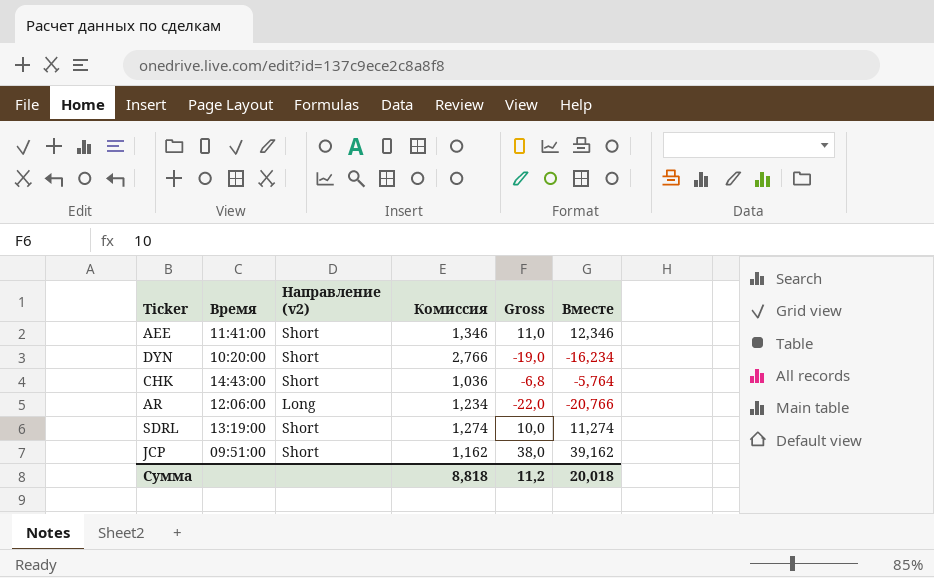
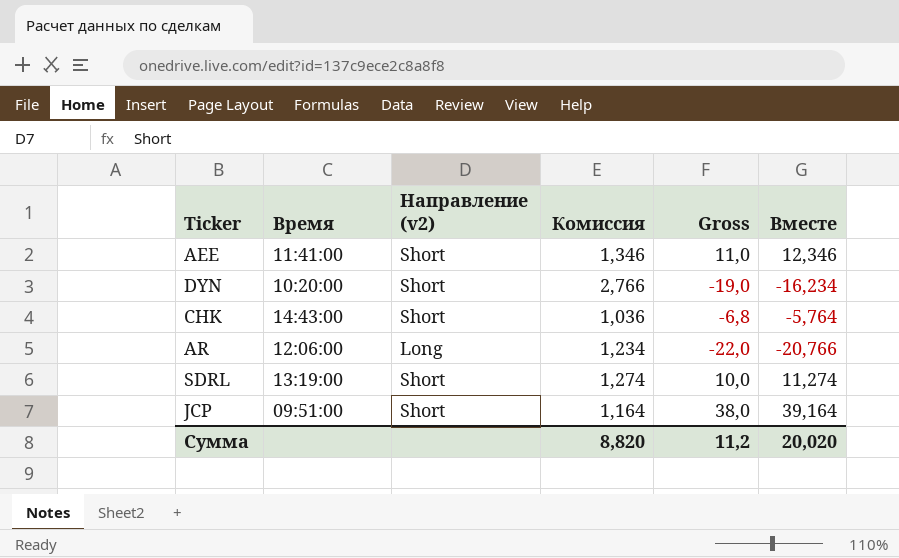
JCP | Комиссия: 1,162 -> 1,164
JCP | Вместе: 39,162 -> 39,164
Сумма | Комиссия: 8,818 -> 8,820
Сумма | Вместе: 20,018 -> 20,020

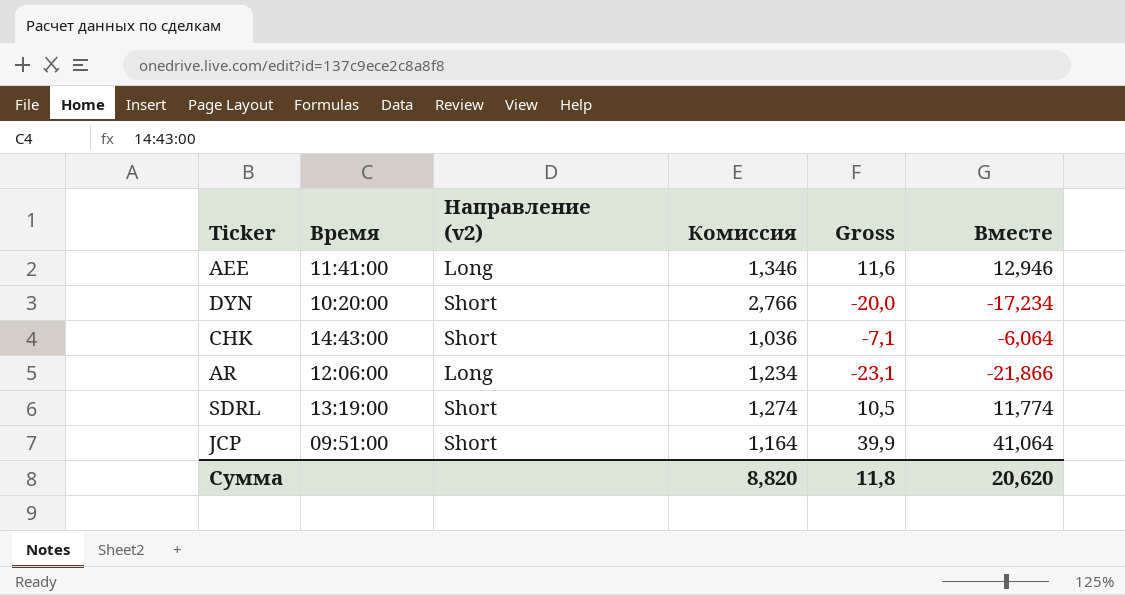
AEE | Направление (v2): Short -> Long
AEE | Gross: 11,0 -> 11,6
AEE | Вместе: 12,346 -> 12,946
DYN | Gross: -19,0 -> -20,0
DYN | Вместе: -16,234 -> -17,234
CHK | Gross: -6,8 -> -7,1
CHK | Вместе: -5,764 -> -6,064
AR | Gross: -22,0 -> -23,1
AR | Вместе: -20,766 -> -21,866
SDRL | Gross: 10,0 -> 10,5
SDRL | Вместе: 11,274 -> 11,774
JCP | Gross: 38,0 -> 39,9
JCP | Вместе: 39,164 -> 41,064
Сумма | Gross: 11,2 -> 11,8
Сумма | Вместе: 20,020 -> 20,620

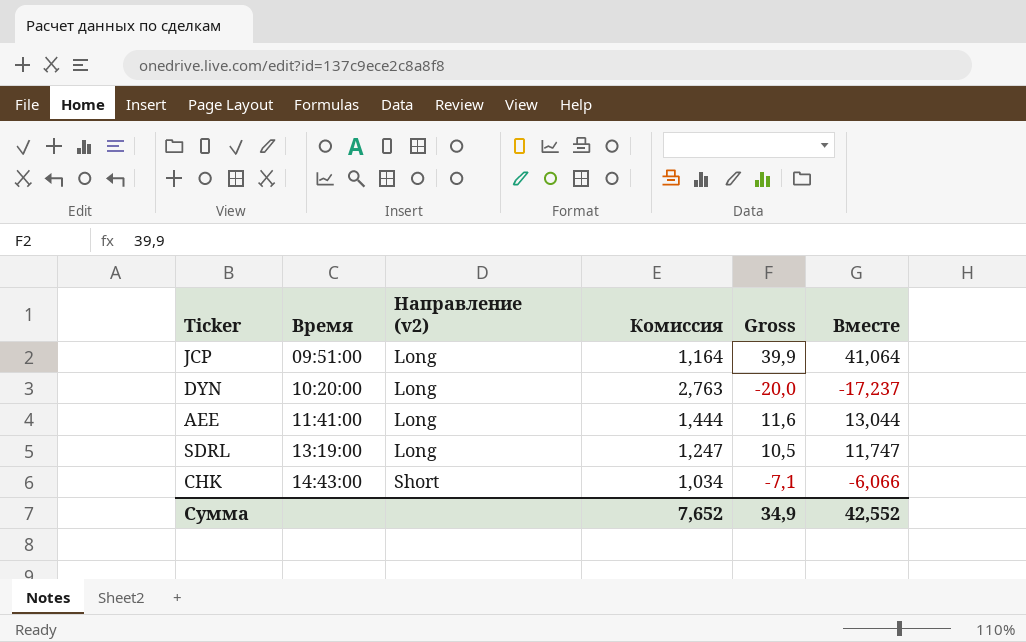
row order: none -> Время ascending
row AR: 12:06:00 | Long | 1,234 | -23,1 | -21,866 -> none
JCP | Направление (v2): Short -> Long
DYN | Направление (v2): Short -> Long
DYN | Комиссия: 2,766 -> 2,763
DYN | Вместе: -17,234 -> -17,237
AEE | Комиссия: 1,346 -> 1,444
AEE | Вместе: 12,946 -> 13,044
SDRL | Направление (v2): Short -> Long
SDRL | Комиссия: 1,274 -> 1,247
SDRL | Вместе: 11,774 -> 11,747
CHK | Комиссия: 1,036 -> 1,034
CHK | Вместе: -6,064 -> -6,066
Сумма | Комиссия: 8,820 -> 7,652
Сумма | Gross: 11,8 -> 34,9
Сумма | Вместе: 20,620 -> 42,552

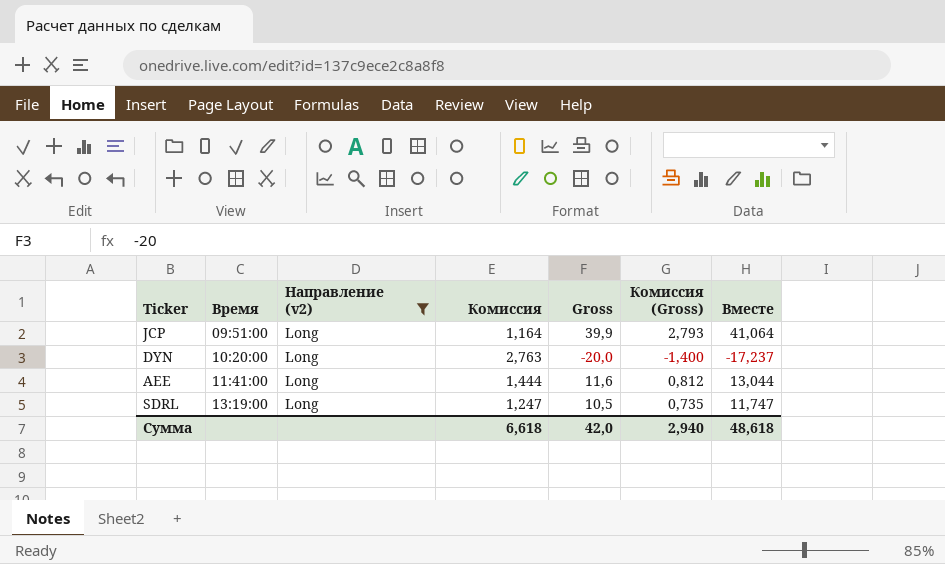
filter: none -> Направление (v2) = Long
column Комиссия (Gross) | formula: none -> [Gross] * 0,07
Сумма | Комиссия: 7,652 -> 6,618
Сумма | Gross: 34,9 -> 42,0
Сумма | Вместе: 42,552 -> 48,618

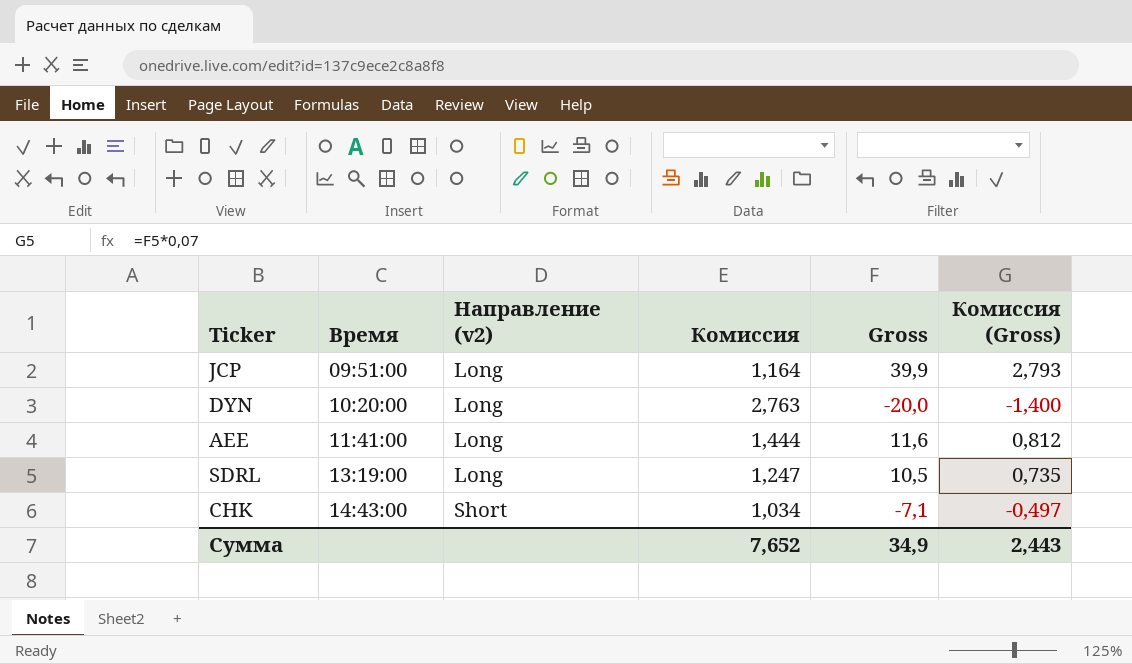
filter: Направление (v2) = Long -> none
column Вместе | formula: [Комиссия] + [Gross] -> none
Сумма | Комиссия: 6,618 -> 7,652
Сумма | Gross: 42,0 -> 34,9
Сумма | Комиссия (Gross): 2,940 -> 2,443

